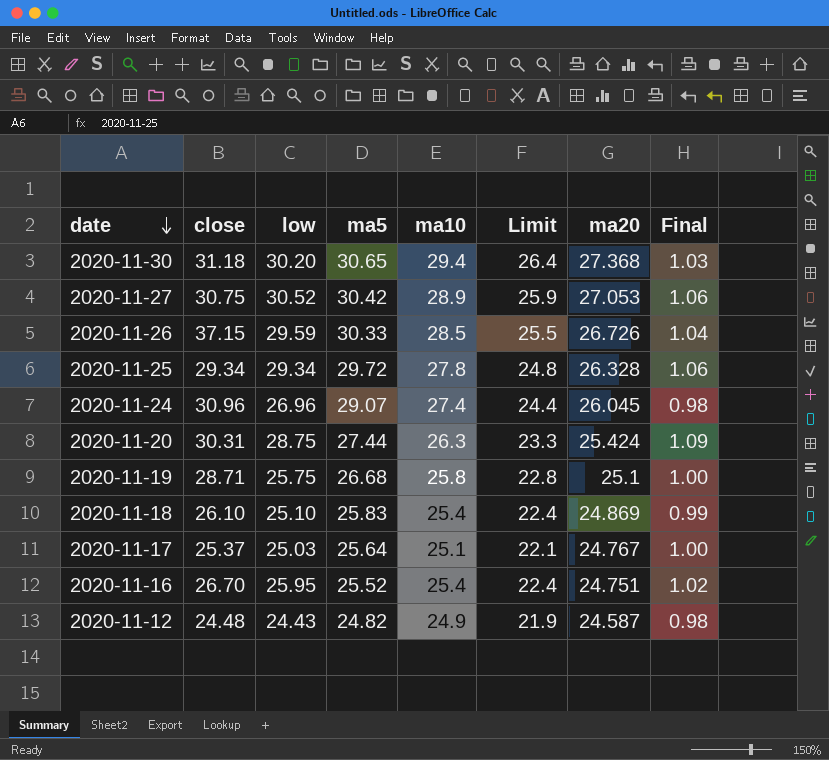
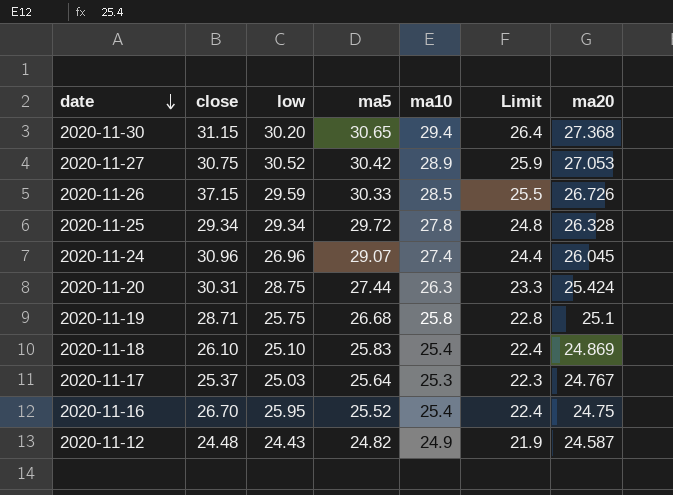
column Final | formula: [low] / [ma10] -> none
2020-11-30 | close: 31.18 -> 31.15
2020-11-17 | ma10: 25.1 -> 25.3
2020-11-17 | Limit: 22.1 -> 22.3
2020-11-16 | ma20: 24.751 -> 24.75

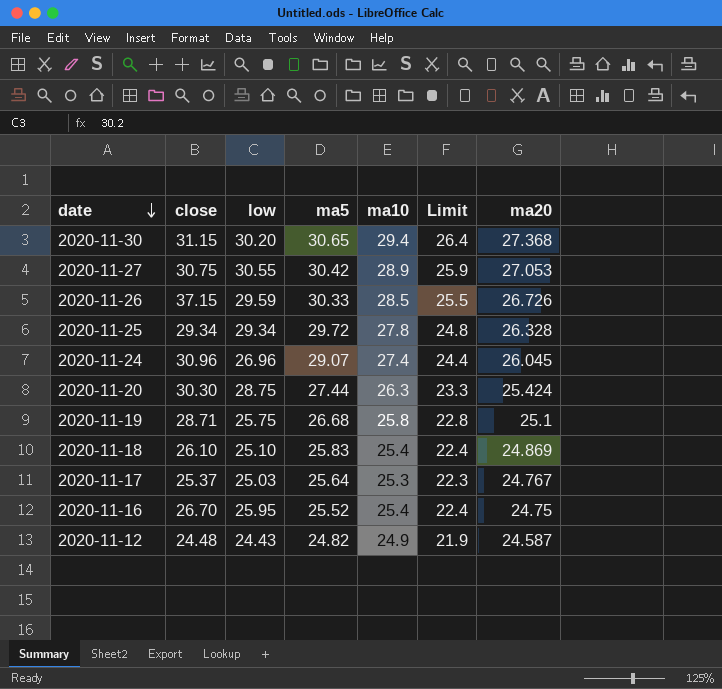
2020-11-27 | low: 30.52 -> 30.55
2020-11-20 | close: 30.31 -> 30.30

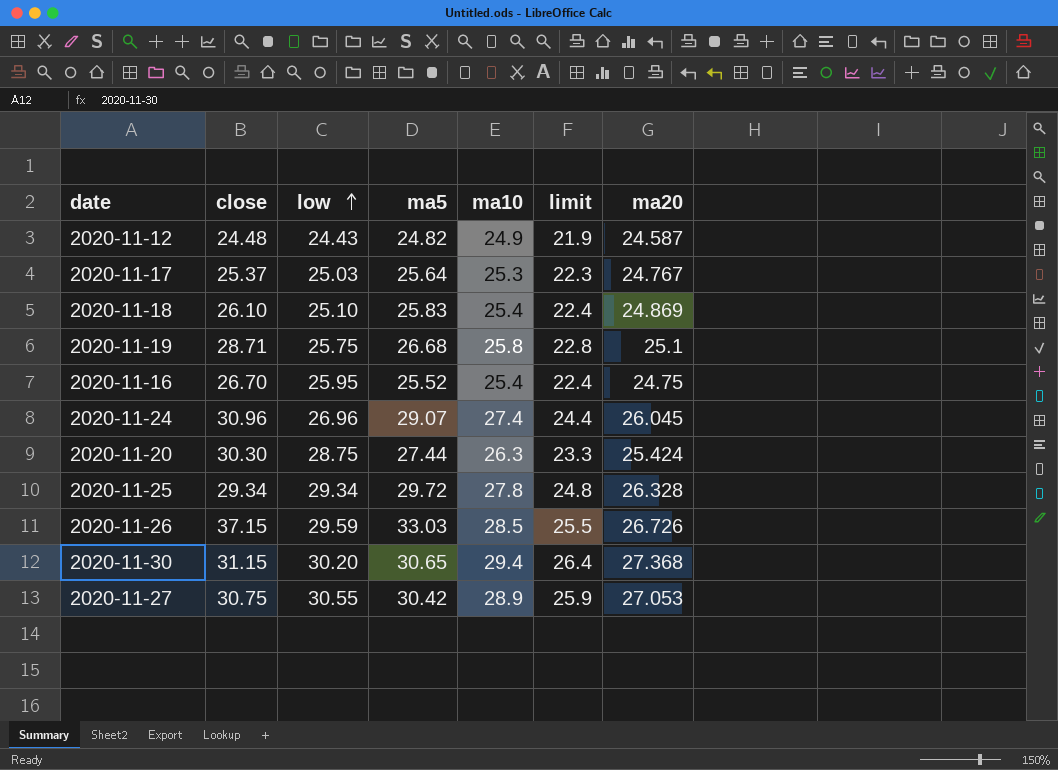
row order: date descending -> low ascending
column name: Limit -> limit
2020-11-26 | ma5: 30.33 -> 33.03

